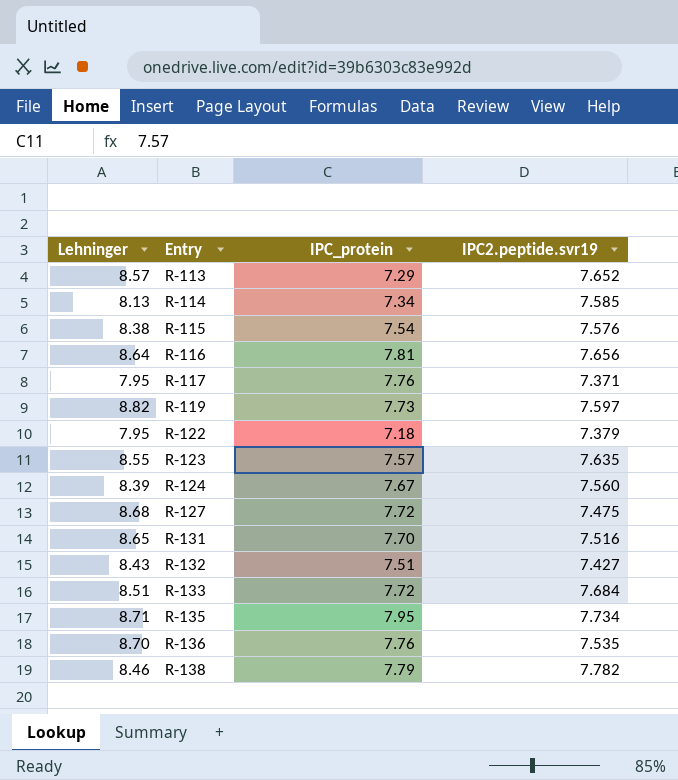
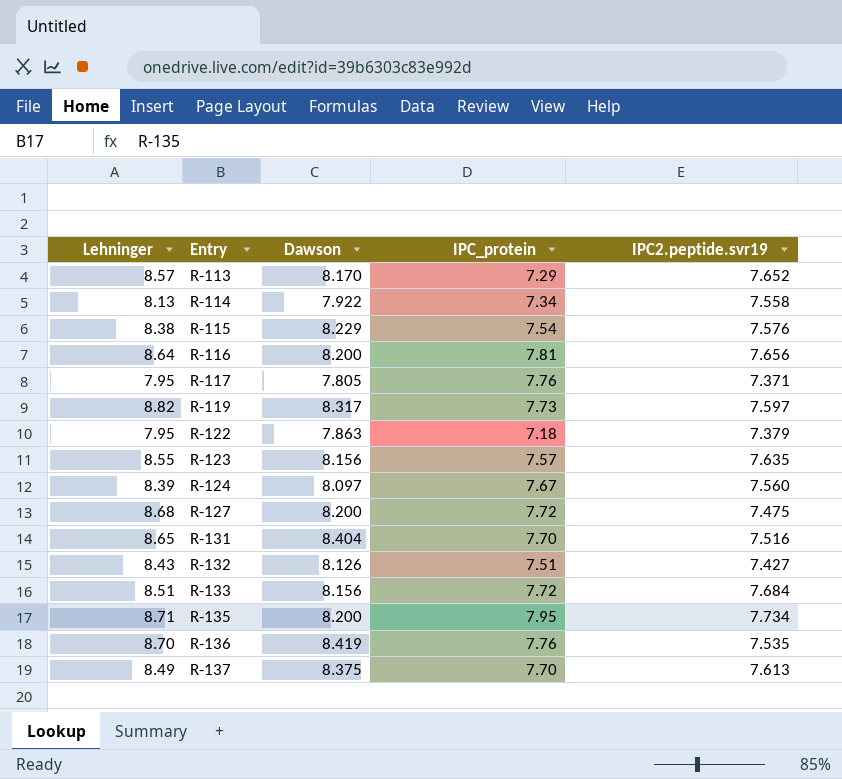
column Dawson | position: none -> 3
row R-138: 8.46 | 7.79 | 7.782 -> none
R-114 | IPC2.peptide.svr19: 7.585 -> 7.558
row R-137: none -> 8.49 | 8.375 | 7.70 | 7.613

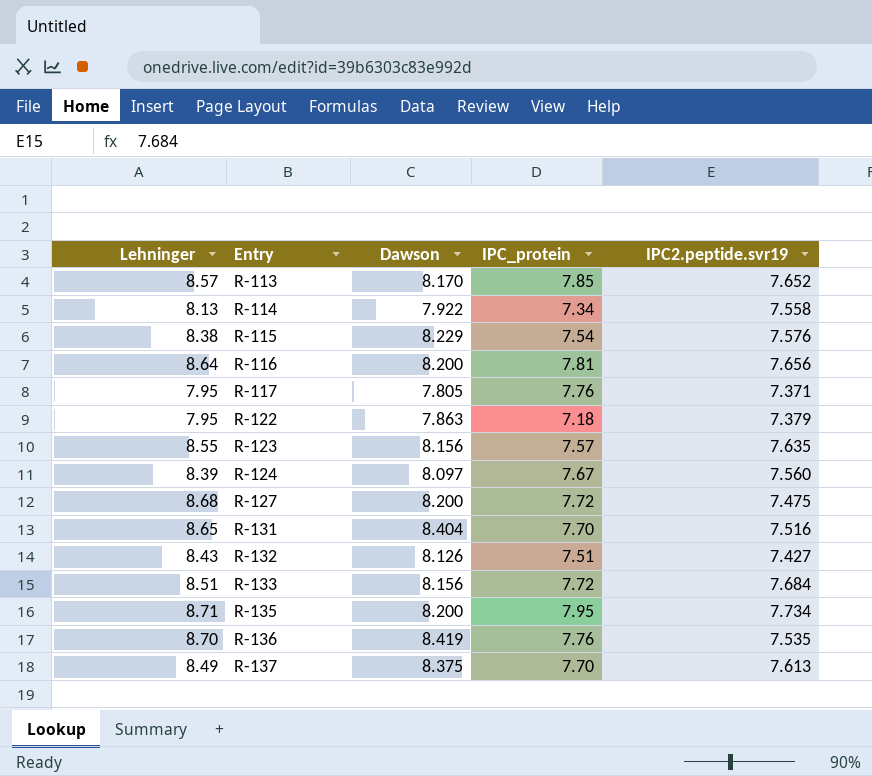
row R-119: 8.82 | 8.317 | 7.73 | 7.597 -> none
R-113 | IPC_protein: 7.29 -> 7.85

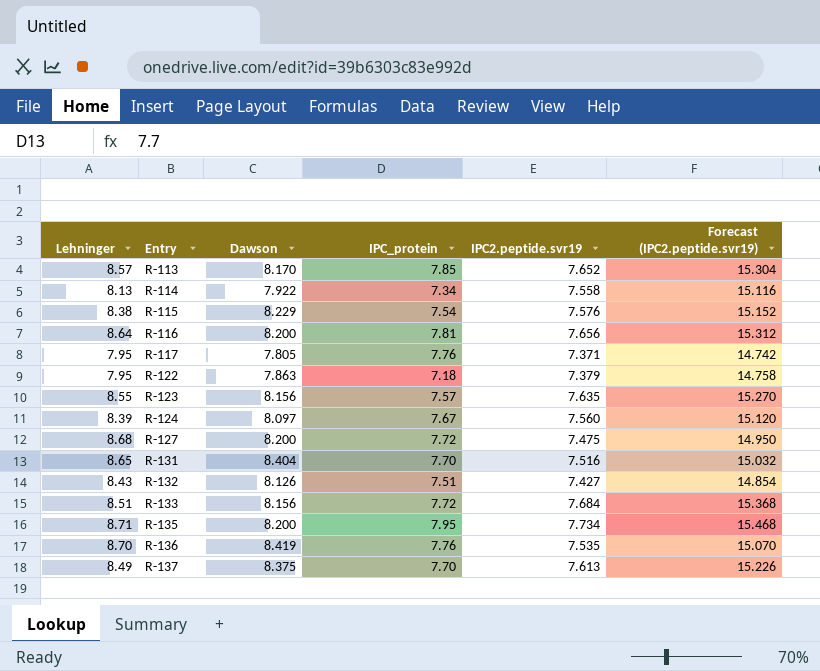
column Forecast (IPC2.peptide.svr19) | formula: none -> [IPC2.peptide.svr19] * 2

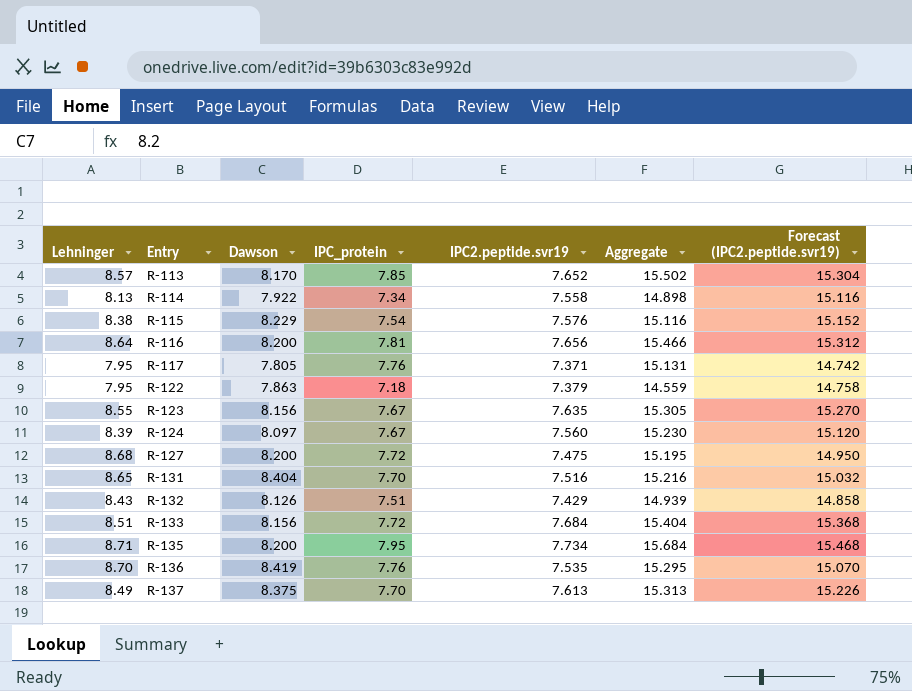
column Aggregate | formula: none -> [IPC_protein] + [IPC2.peptide.svr19]
R-123 | IPC_protein: 7.57 -> 7.67
R-132 | IPC2.peptide.svr19: 7.427 -> 7.429
R-132 | Forecast (IPC2.peptide.svr19): 14.854 -> 14.858

